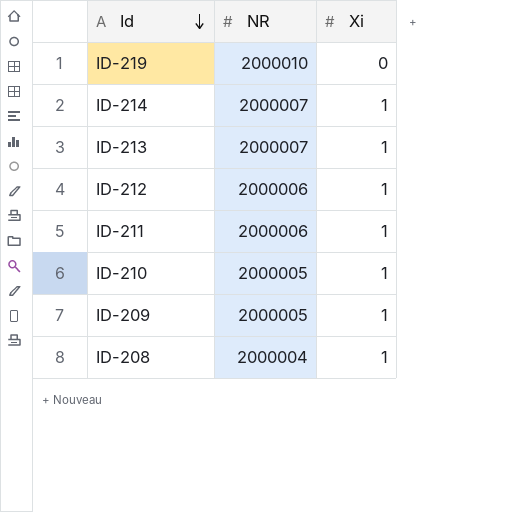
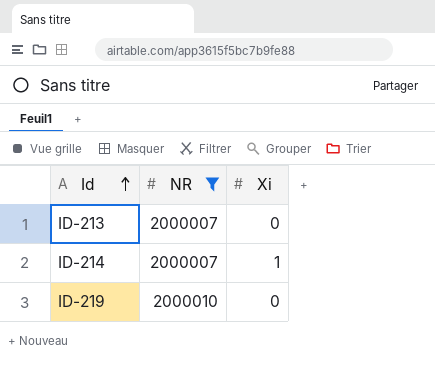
filter: none -> NR >= 2000007
row order: Id descending -> Id ascending
ID-213 | Xi: 1 -> 0

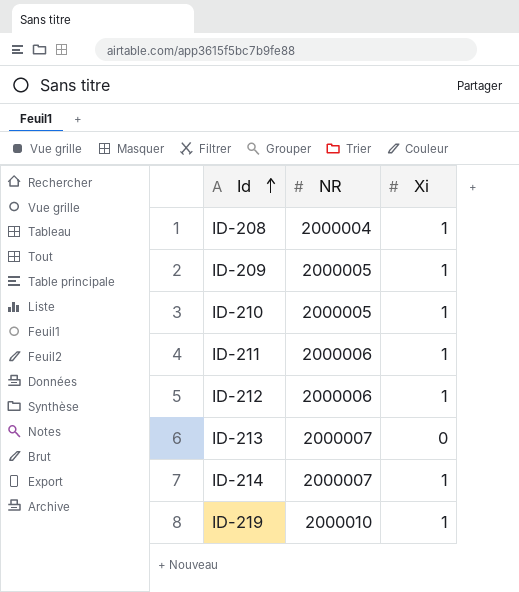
filter: NR >= 2000007 -> none
ID-219 | Xi: 0 -> 1

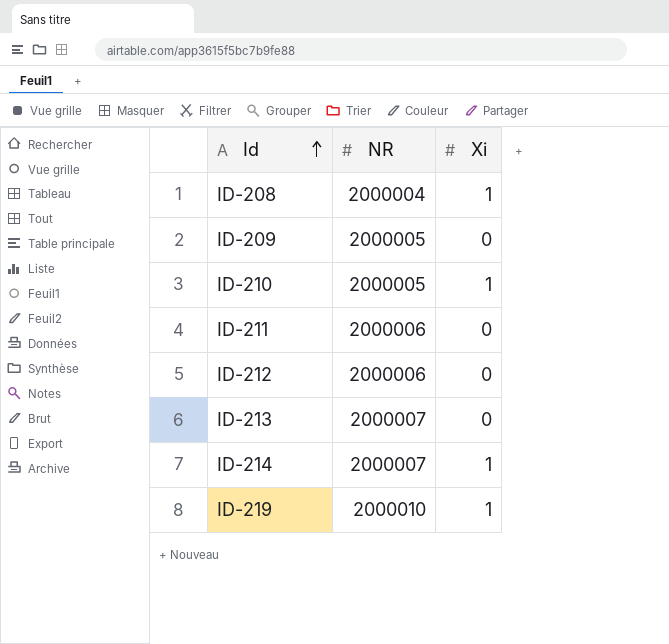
ID-209 | Xi: 1 -> 0
ID-211 | Xi: 1 -> 0
ID-212 | Xi: 1 -> 0

